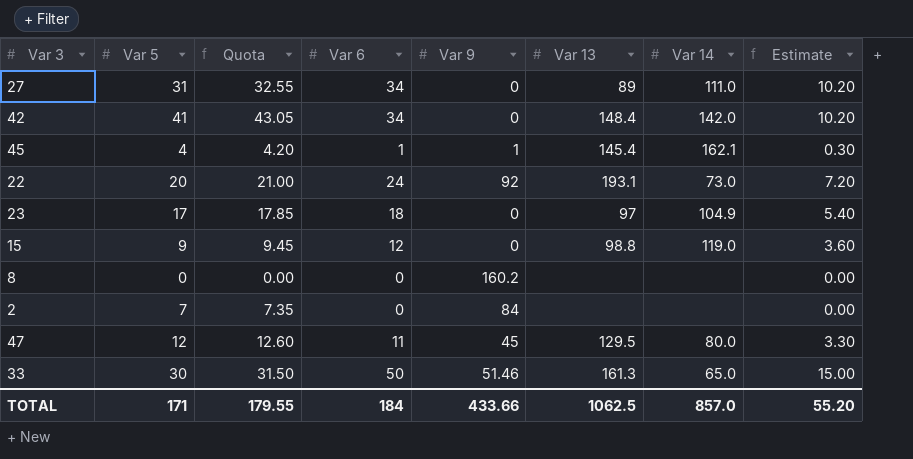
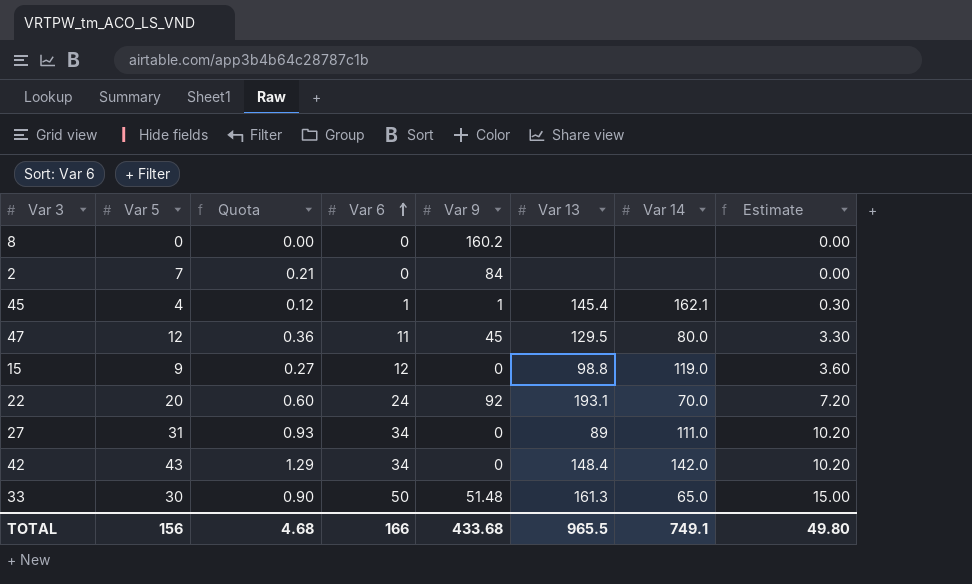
row order: none -> Var 6 ascending
column Quota | formula: [Var 5] * 1.05 -> [Var 5] * 0.03
row 23: 17 | 17.85 | 18 | 0 | 97 | 104.9 | 5.40 -> none
22 | Var 14: 73.0 -> 70.0
42 | Var 5: 41 -> 43
33 | Var 9: 51.46 -> 51.48
TOTAL | Var 5: 171 -> 156
TOTAL | Quota: 179.55 -> 4.68
TOTAL | Var 6: 184 -> 166
TOTAL | Var 9: 433.66 -> 433.68
TOTAL | Var 13: 1062.5 -> 965.5
TOTAL | Var 14: 857.0 -> 749.1
TOTAL | Estimate: 55.20 -> 49.80

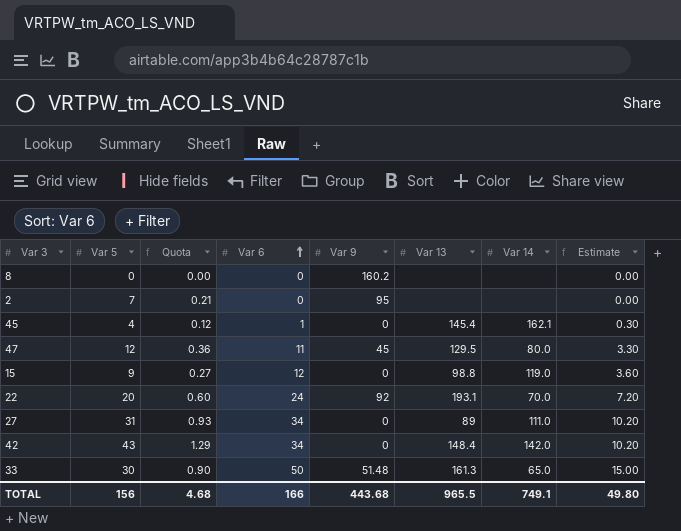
2 | Var 9: 84 -> 95
45 | Var 9: 1 -> 0
TOTAL | Var 9: 433.68 -> 443.68

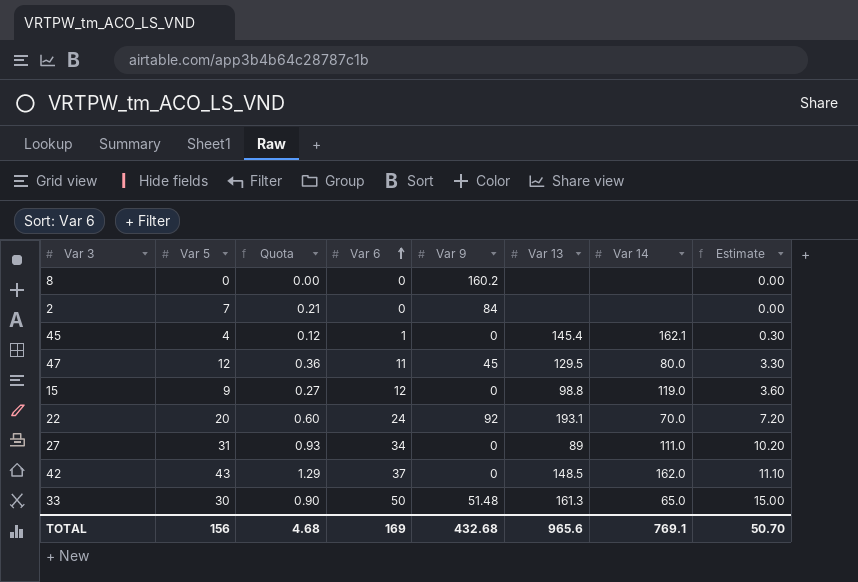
2 | Var 9: 95 -> 84
42 | Var 6: 34 -> 37
42 | Var 13: 148.4 -> 148.5
42 | Var 14: 142.0 -> 162.0
42 | Estimate: 10.20 -> 11.10
TOTAL | Var 6: 166 -> 169
TOTAL | Var 9: 443.68 -> 432.68
TOTAL | Var 13: 965.5 -> 965.6
TOTAL | Var 14: 749.1 -> 769.1
TOTAL | Estimate: 49.80 -> 50.70

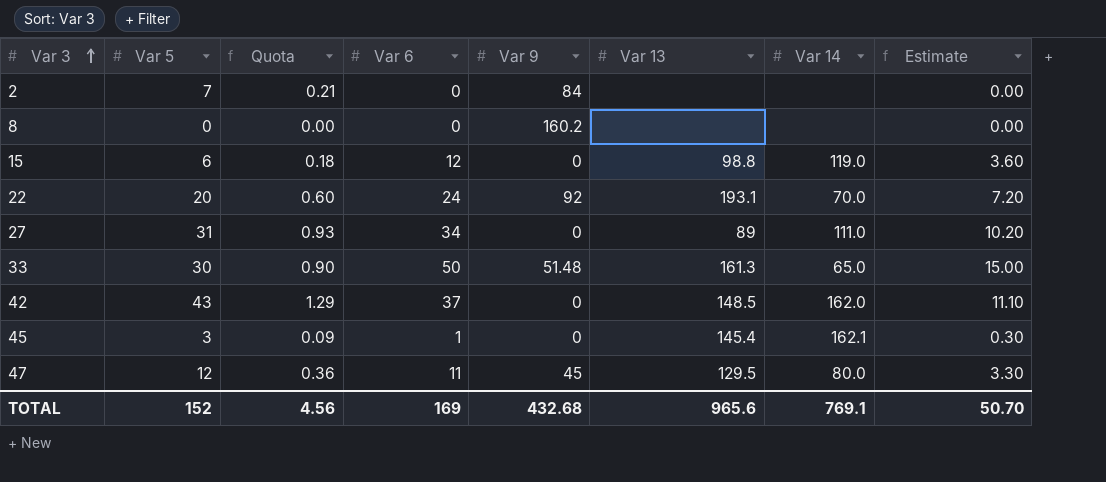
row order: Var 6 ascending -> Var 3 ascending
15 | Var 5: 9 -> 6
15 | Quota: 0.27 -> 0.18
45 | Var 5: 4 -> 3
45 | Quota: 0.12 -> 0.09
TOTAL | Var 5: 156 -> 152
TOTAL | Quota: 4.68 -> 4.56

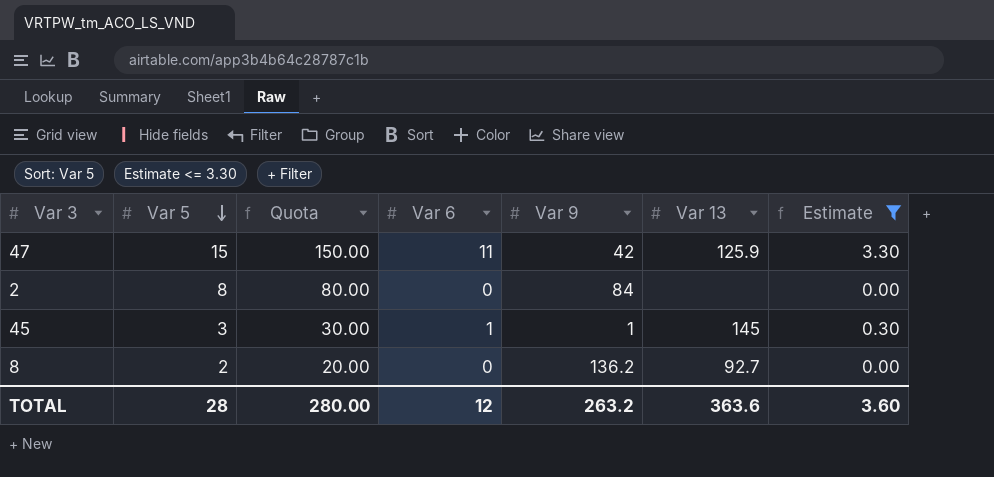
filter: none -> Estimate <= 3.30
row order: Var 3 ascending -> Var 5 descending
column Var 14 | position: 7 -> none
column Quota | formula: [Var 5] * 0.03 -> [Var 5] * 10
47 | Var 5: 12 -> 15
47 | Var 9: 45 -> 42
47 | Var 13: 129.5 -> 125.9
2 | Var 5: 7 -> 8
45 | Var 9: 0 -> 1
45 | Var 13: 145.4 -> 145
8 | Var 5: 0 -> 2
8 | Var 9: 160.2 -> 136.2
8 | Var 13: none -> 92.7
TOTAL | Var 5: 152 -> 28
TOTAL | Quota: 4.56 -> 280.00
TOTAL | Var 6: 169 -> 12
TOTAL | Var 9: 432.68 -> 263.2
TOTAL | Var 13: 965.6 -> 363.6
TOTAL | Estimate: 50.70 -> 3.60

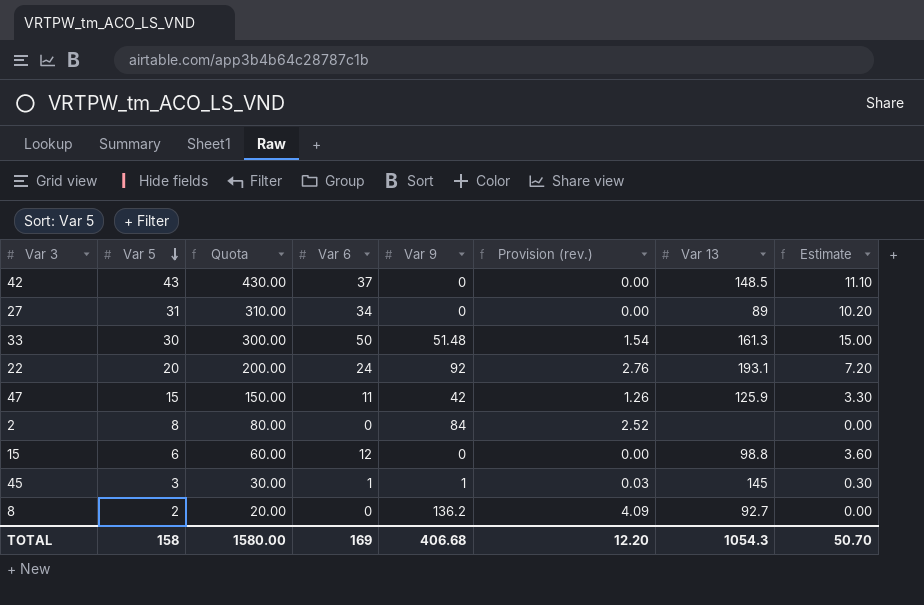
filter: Estimate <= 3.30 -> none
column Provision (rev.) | formula: none -> [Var 9] * 0.03
TOTAL | Var 5: 28 -> 158
TOTAL | Quota: 280.00 -> 1580.00
TOTAL | Var 6: 12 -> 169
TOTAL | Var 9: 263.2 -> 406.68
TOTAL | Var 13: 363.6 -> 1054.3
TOTAL | Estimate: 3.60 -> 50.70

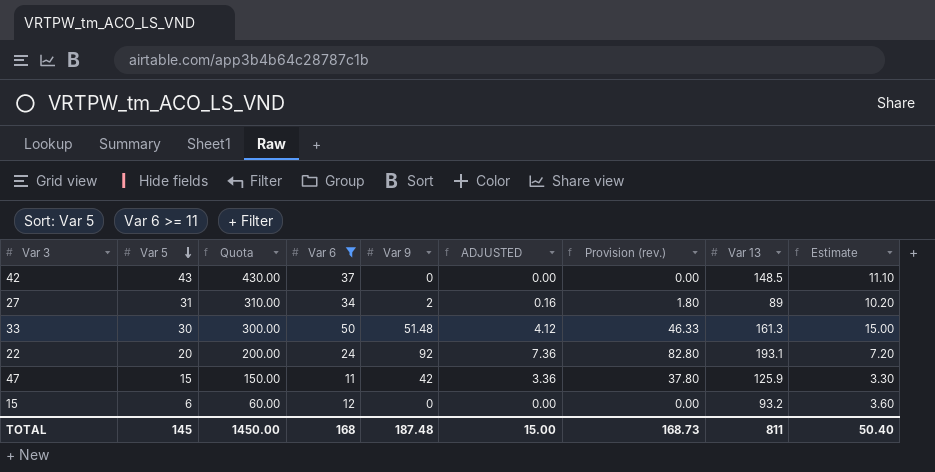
filter: none -> Var 6 >= 11
column ADJUSTED | formula: none -> [Var 9] * 0.08
column Provision (rev.) | formula: [Var 9] * 0.03 -> [Var 9] * 0.9
27 | Var 9: 0 -> 2
15 | Var 13: 98.8 -> 93.2
TOTAL | Var 5: 158 -> 145
TOTAL | Quota: 1580.00 -> 1450.00
TOTAL | Var 6: 169 -> 168
TOTAL | Var 9: 406.68 -> 187.48
TOTAL | Provision (rev.): 12.20 -> 168.73
TOTAL | Var 13: 1054.3 -> 811
TOTAL | Estimate: 50.70 -> 50.40

